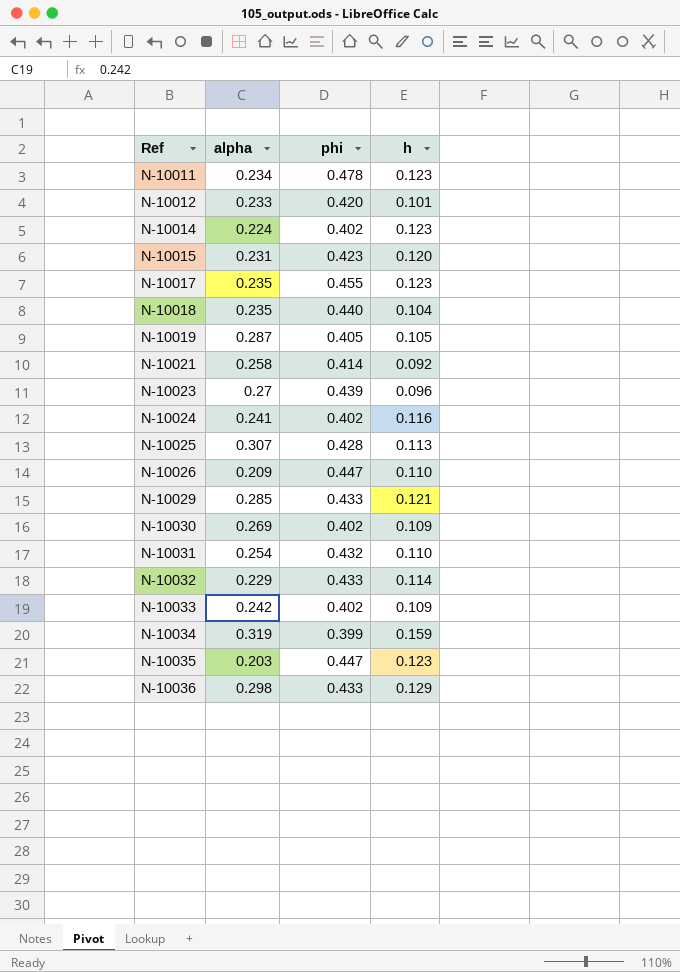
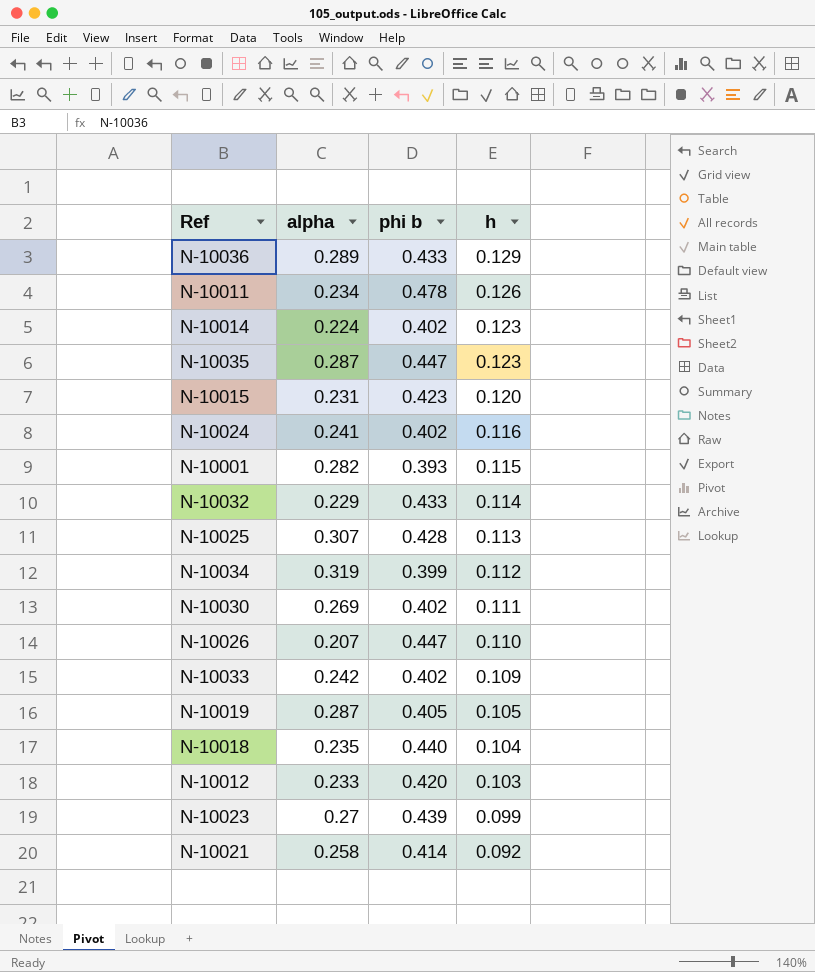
row order: Ref ascending -> h descending
column name: phi -> phi b
row N-10017: 0.235 | 0.455 | 0.123 -> none
row N-10029: 0.285 | 0.433 | 0.121 -> none
row N-10031: 0.254 | 0.432 | 0.110 -> none
N-10036 | alpha: 0.298 -> 0.289
N-10011 | h: 0.123 -> 0.126
N-10035 | alpha: 0.203 -> 0.287
row N-10001: none -> 0.282 | 0.393 | 0.115
N-10034 | h: 0.159 -> 0.112
N-10030 | h: 0.109 -> 0.111
N-10026 | alpha: 0.209 -> 0.207
N-10012 | h: 0.101 -> 0.103
N-10023 | h: 0.096 -> 0.099

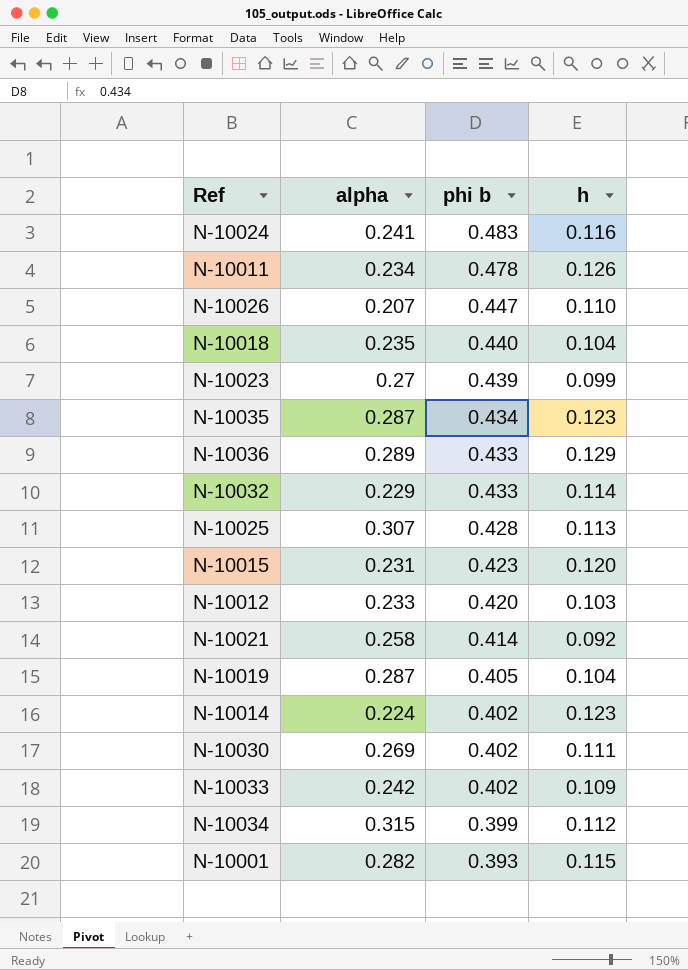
row order: h descending -> phi b descending
N-10024 | phi b: 0.402 -> 0.483
N-10035 | phi b: 0.447 -> 0.434
N-10019 | h: 0.105 -> 0.104
N-10034 | alpha: 0.319 -> 0.315

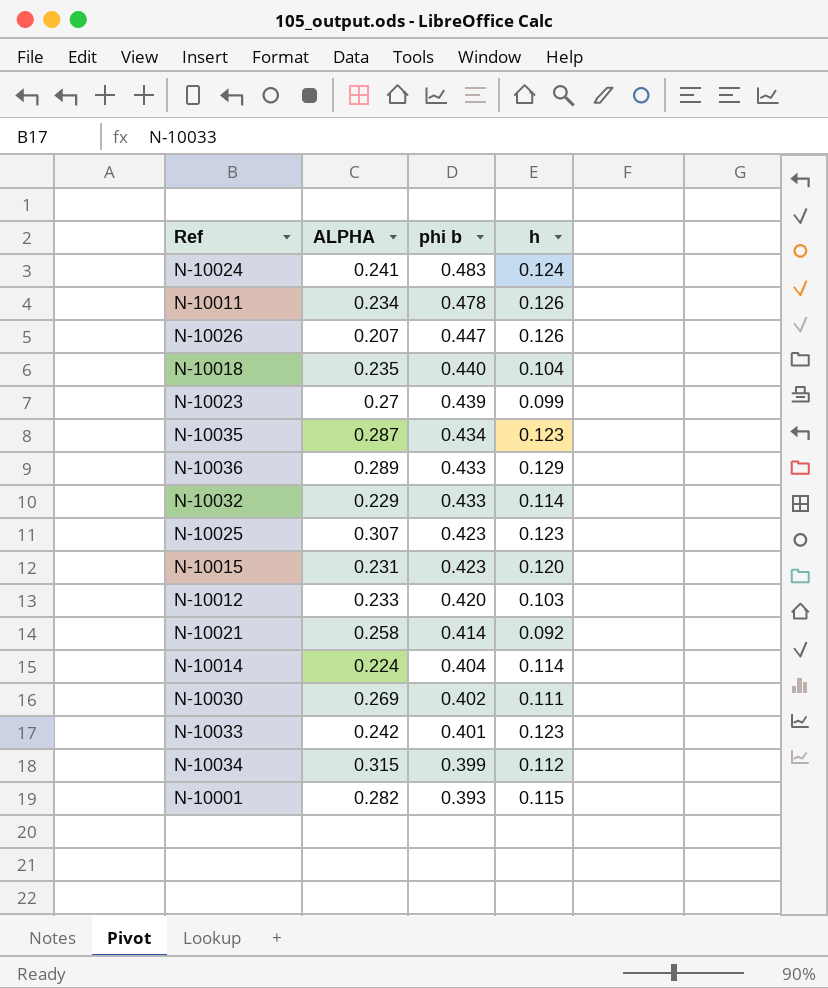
column name: alpha -> ALPHA
row N-10019: 0.287 | 0.405 | 0.104 -> none
N-10024 | h: 0.116 -> 0.124
N-10026 | h: 0.110 -> 0.126
N-10025 | phi b: 0.428 -> 0.423
N-10025 | h: 0.113 -> 0.123
N-10014 | phi b: 0.402 -> 0.404
N-10014 | h: 0.123 -> 0.114
N-10033 | phi b: 0.402 -> 0.401
N-10033 | h: 0.109 -> 0.123

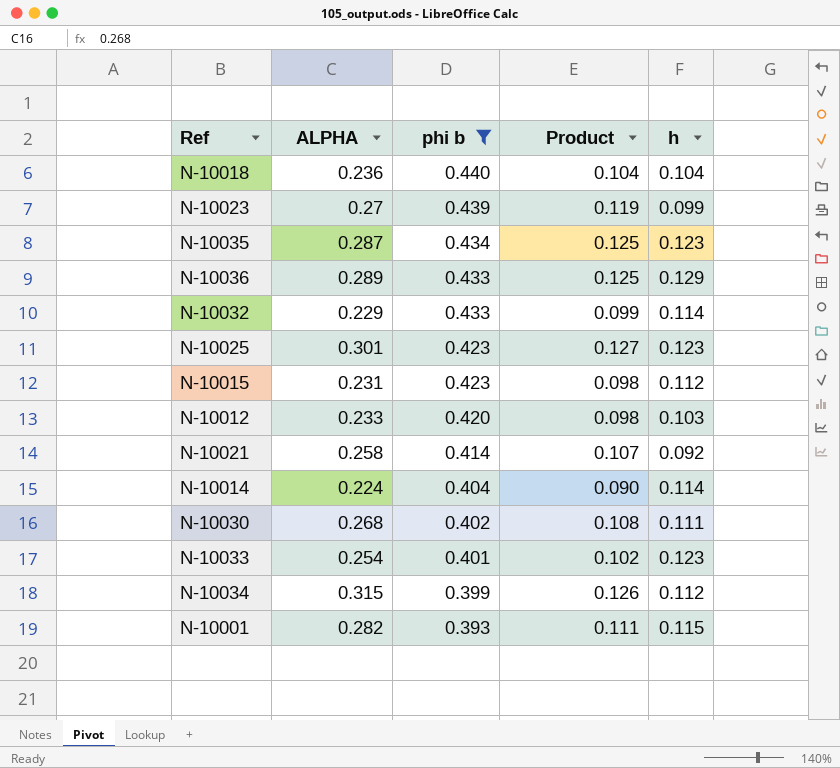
filter: none -> phi b <= 0.440
column Product | formula: none -> [ALPHA] * [phi b]
N-10018 | ALPHA: 0.235 -> 0.236
N-10025 | ALPHA: 0.307 -> 0.301
N-10015 | h: 0.120 -> 0.112
N-10030 | ALPHA: 0.269 -> 0.268
N-10033 | ALPHA: 0.242 -> 0.254

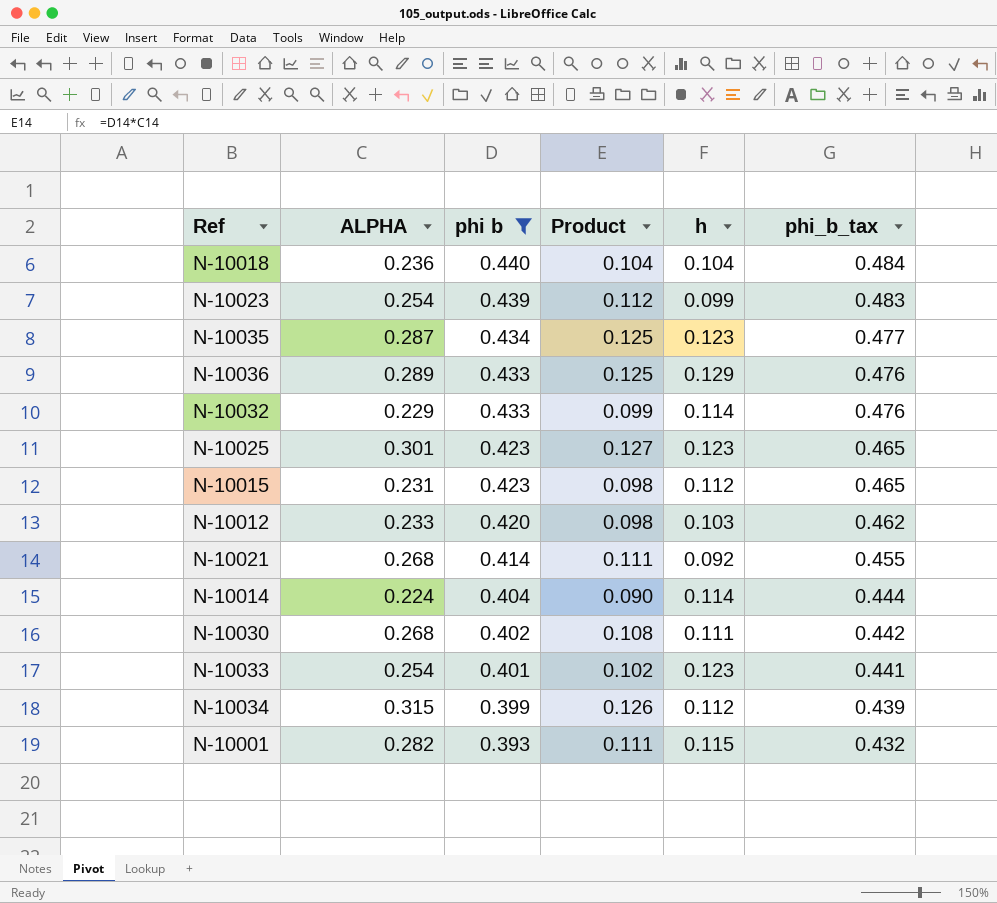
column phi_b_tax | formula: none -> [phi b] * 1.1
N-10023 | ALPHA: 0.27 -> 0.254
N-10023 | Product: 0.119 -> 0.112
N-10021 | ALPHA: 0.258 -> 0.268
N-10021 | Product: 0.107 -> 0.111

